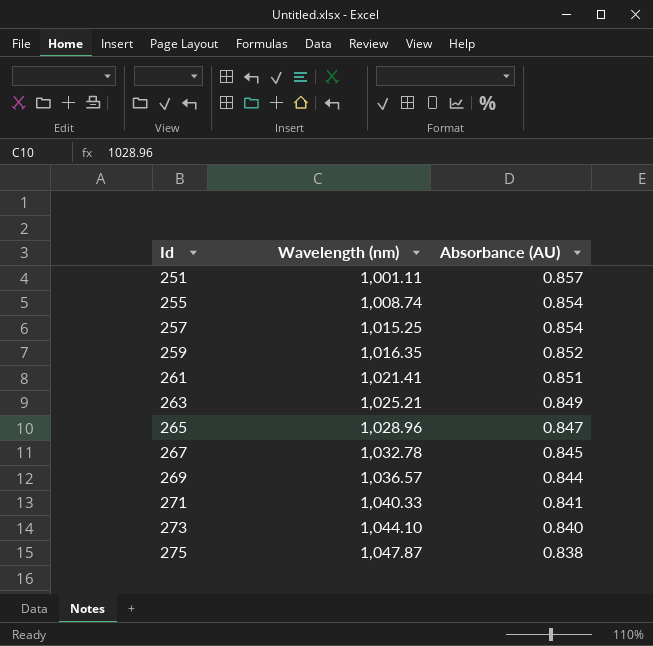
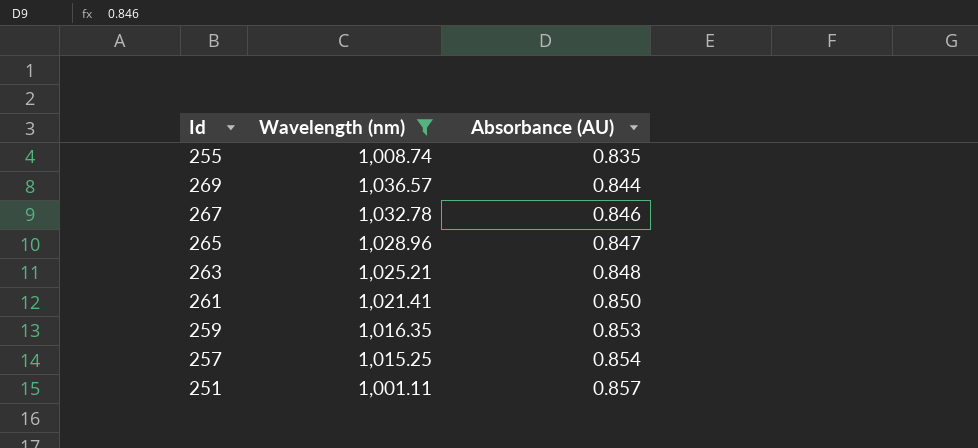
filter: none -> Wavelength (nm) <= 1,036.57
row order: Id ascending -> Absorbance (AU) ascending
255 | Absorbance (AU): 0.854 -> 0.835
267 | Absorbance (AU): 0.845 -> 0.846
263 | Absorbance (AU): 0.849 -> 0.848
261 | Absorbance (AU): 0.851 -> 0.850
259 | Absorbance (AU): 0.852 -> 0.853

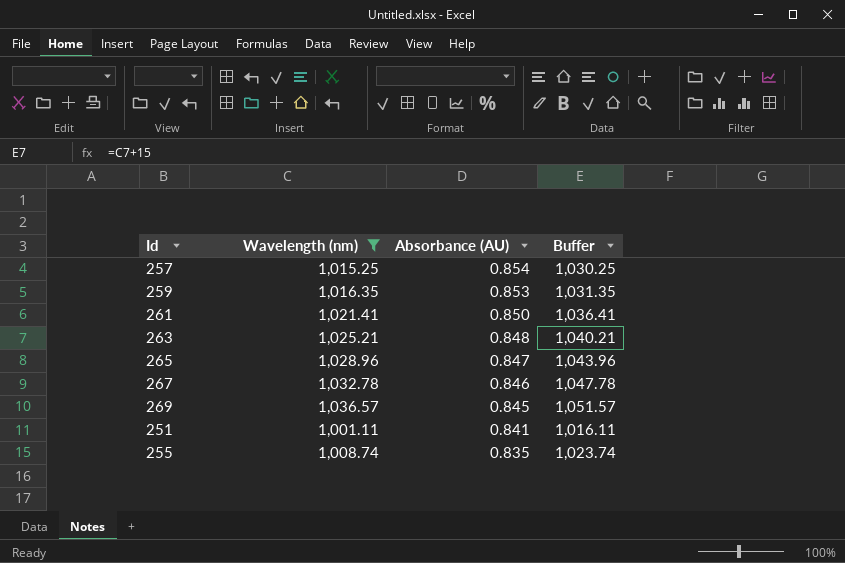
row order: Absorbance (AU) ascending -> Absorbance (AU) descending
column Buffer | formula: none -> [Wavelength (nm)] + 15
269 | Absorbance (AU): 0.844 -> 0.845
251 | Absorbance (AU): 0.857 -> 0.841

